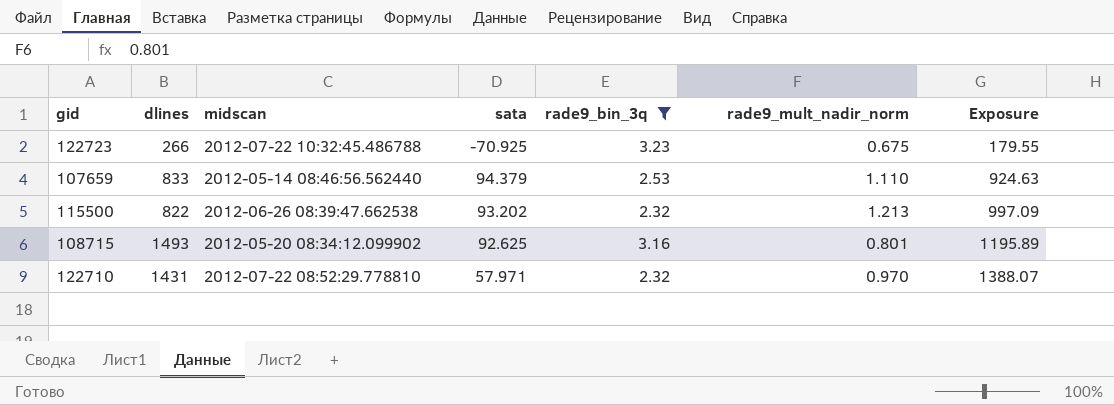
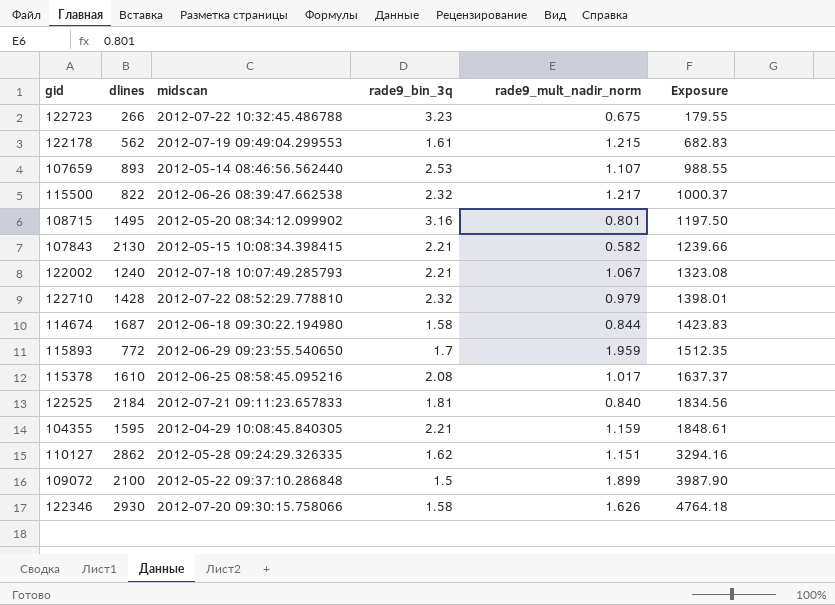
filter: rade9_bin_3q >= 2.32 -> none
column sata | position: 4 -> none
107659 | dlines: 833 -> 893
107659 | rade9_mult_nadir_norm: 1.110 -> 1.107
107659 | Exposure: 924.63 -> 988.55
115500 | rade9_mult_nadir_norm: 1.213 -> 1.217
115500 | Exposure: 997.09 -> 1000.37
108715 | dlines: 1493 -> 1495
108715 | Exposure: 1195.89 -> 1197.50
122710 | dlines: 1431 -> 1428
122710 | rade9_mult_nadir_norm: 0.970 -> 0.979
122710 | Exposure: 1388.07 -> 1398.01

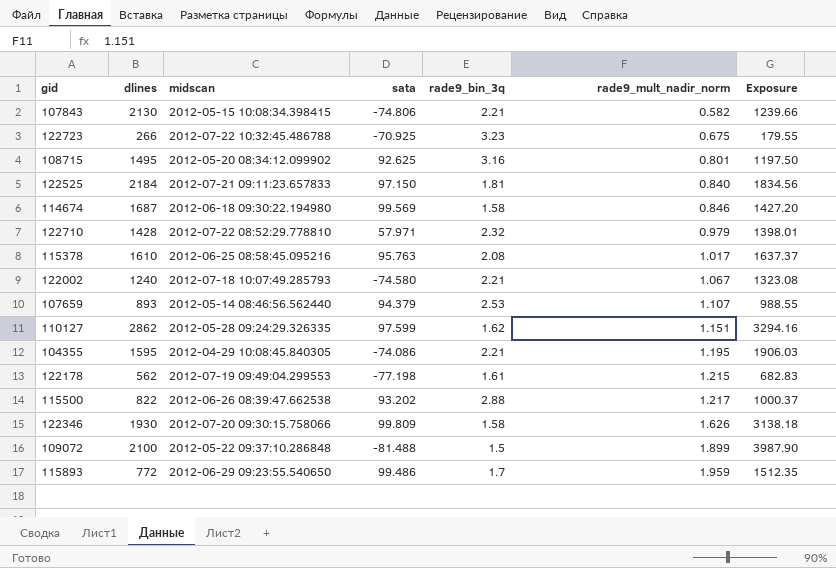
row order: Exposure ascending -> rade9_mult_nadir_norm ascending
column sata | position: none -> 4
114674 | rade9_mult_nadir_norm: 0.844 -> 0.846
114674 | Exposure: 1423.83 -> 1427.20
104355 | rade9_mult_nadir_norm: 1.159 -> 1.195
104355 | Exposure: 1848.61 -> 1906.03
115500 | rade9_bin_3q: 2.32 -> 2.88
122346 | dlines: 2930 -> 1930
122346 | Exposure: 4764.18 -> 3138.18

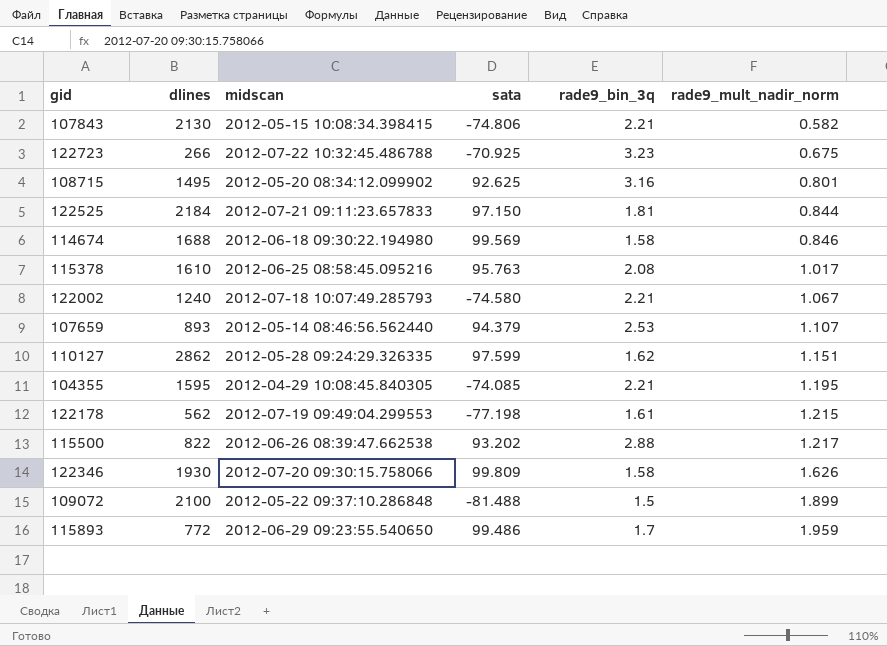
column Exposure | formula: [dlines] * [rade9_mult_nadir_norm] -> none
row 122710: 1428 | 2012-07-22 08:52:29.778810 | 57.971 | 2.32 | 0.979 | 1398.01 -> none
122525 | rade9_mult_nadir_norm: 0.840 -> 0.844
114674 | dlines: 1687 -> 1688
104355 | sata: -74.086 -> -74.085

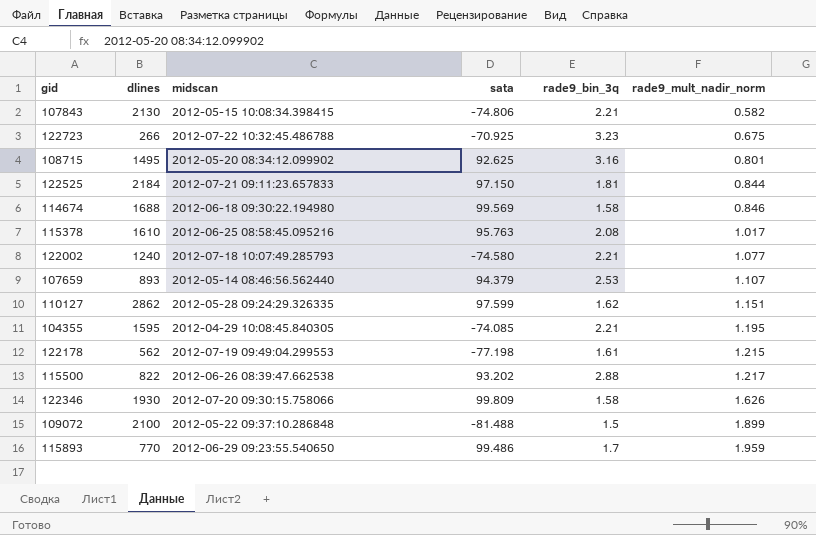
122002 | rade9_mult_nadir_norm: 1.067 -> 1.077
115893 | dlines: 772 -> 770

